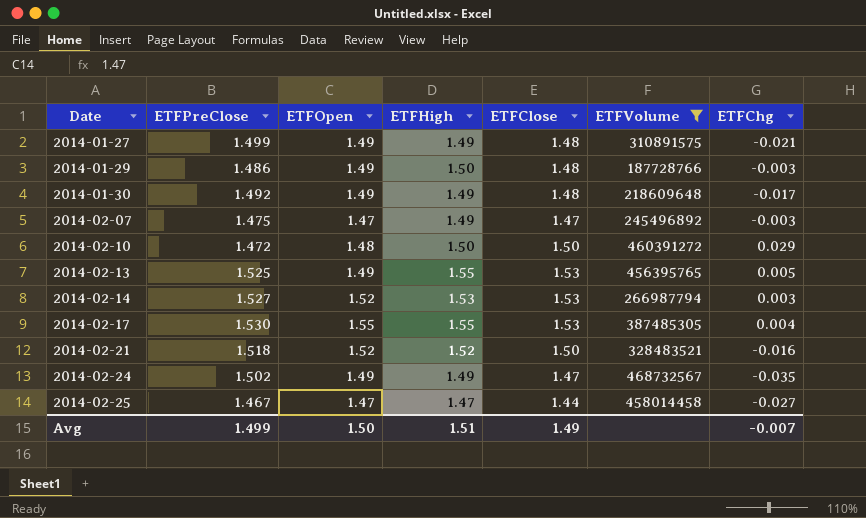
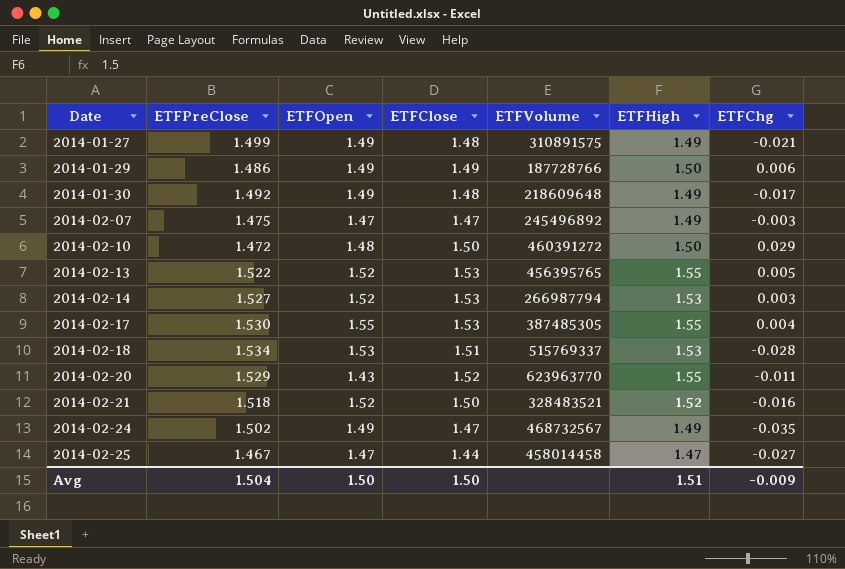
filter: ETFVolume <= 468732567 -> none
column ETFHigh | position: 4 -> 6
2014-01-29 | ETFClose: 1.48 -> 1.49
2014-01-29 | ETFChg: -0.003 -> 0.006
2014-02-13 | ETFPreClose: 1.525 -> 1.522
2014-02-13 | ETFOpen: 1.49 -> 1.52
Avg | ETFPreClose: 1.499 -> 1.504
Avg | ETFClose: 1.49 -> 1.50
Avg | ETFChg: -0.007 -> -0.009

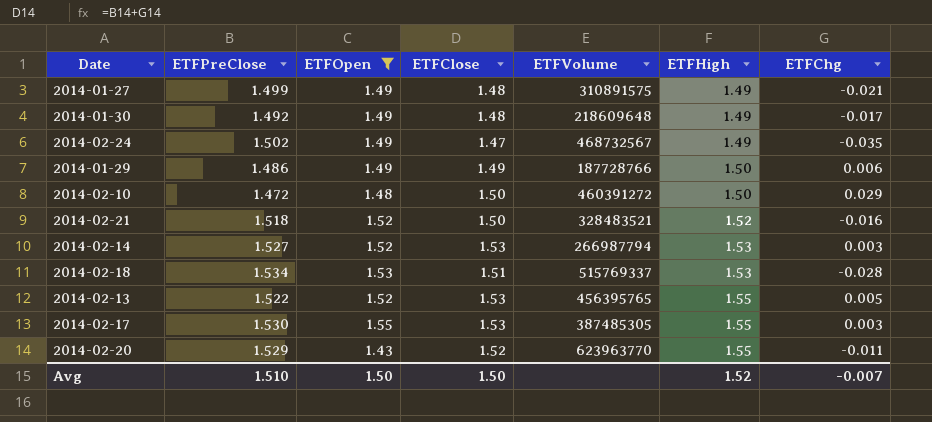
filter: none -> ETFOpen != 1.47
row order: Date ascending -> ETFHigh ascending
2014-02-17 | ETFChg: 0.004 -> 0.003
Avg | ETFPreClose: 1.504 -> 1.510
Avg | ETFHigh: 1.51 -> 1.52
Avg | ETFChg: -0.009 -> -0.007

